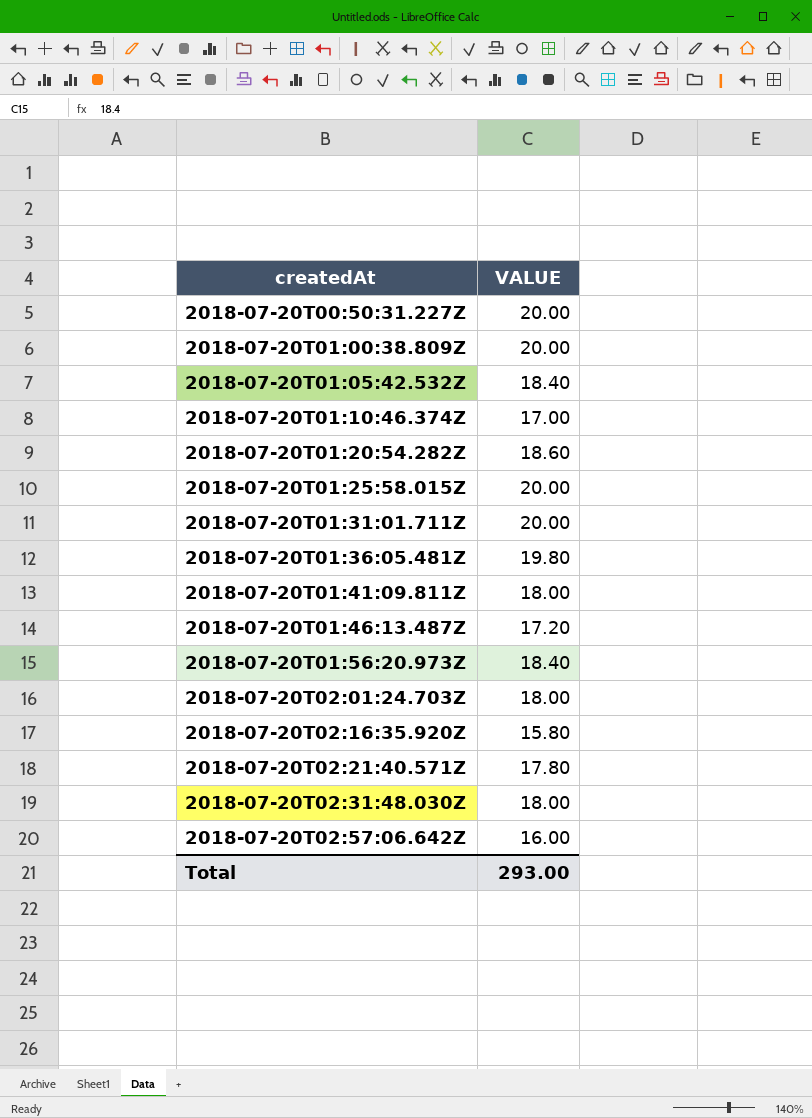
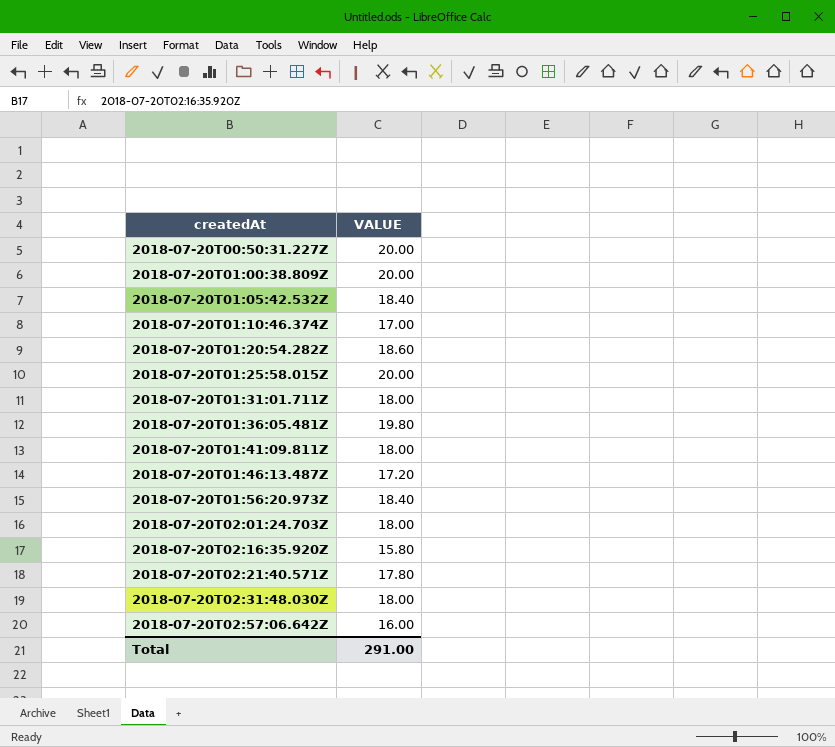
2018-07-20T01:31:01.711Z | VALUE: 20.00 -> 18.00
Total | VALUE: 293.00 -> 291.00

